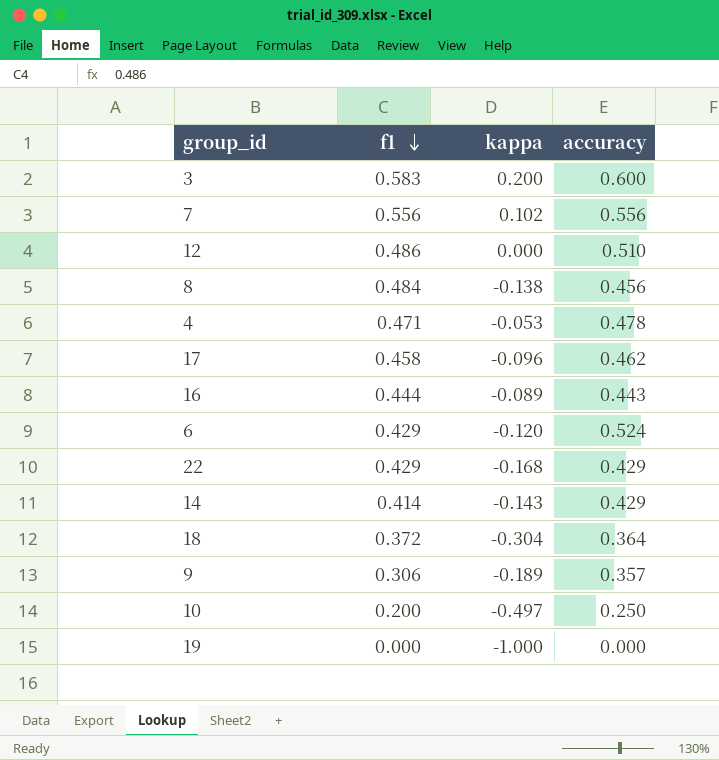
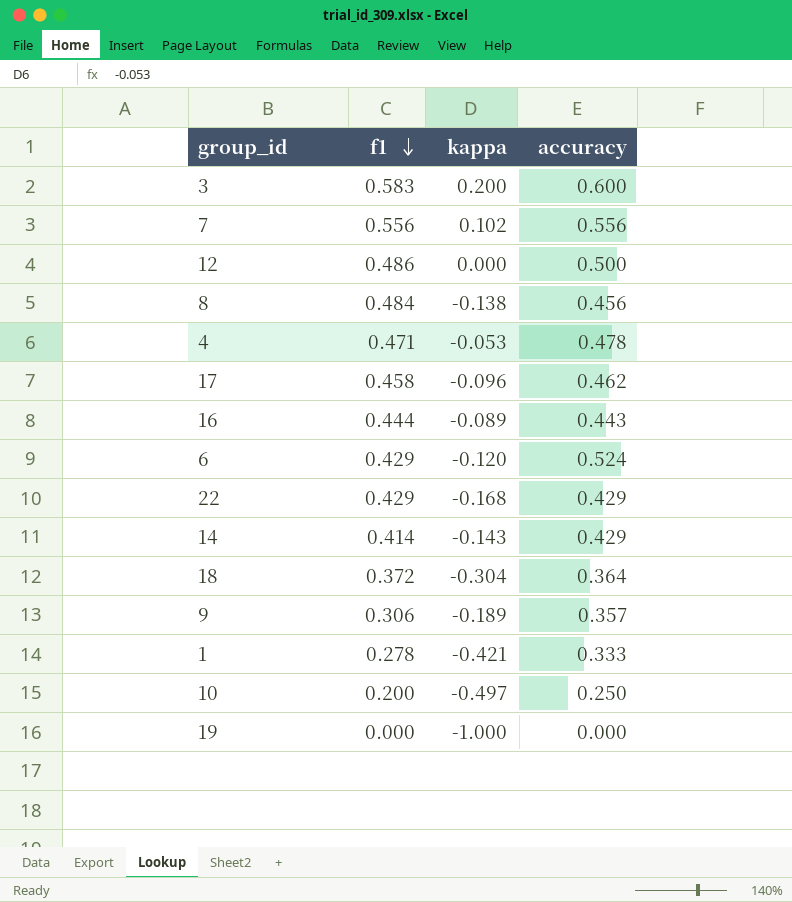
12 | accuracy: 0.510 -> 0.500
row 1: none -> 0.278 | -0.421 | 0.333

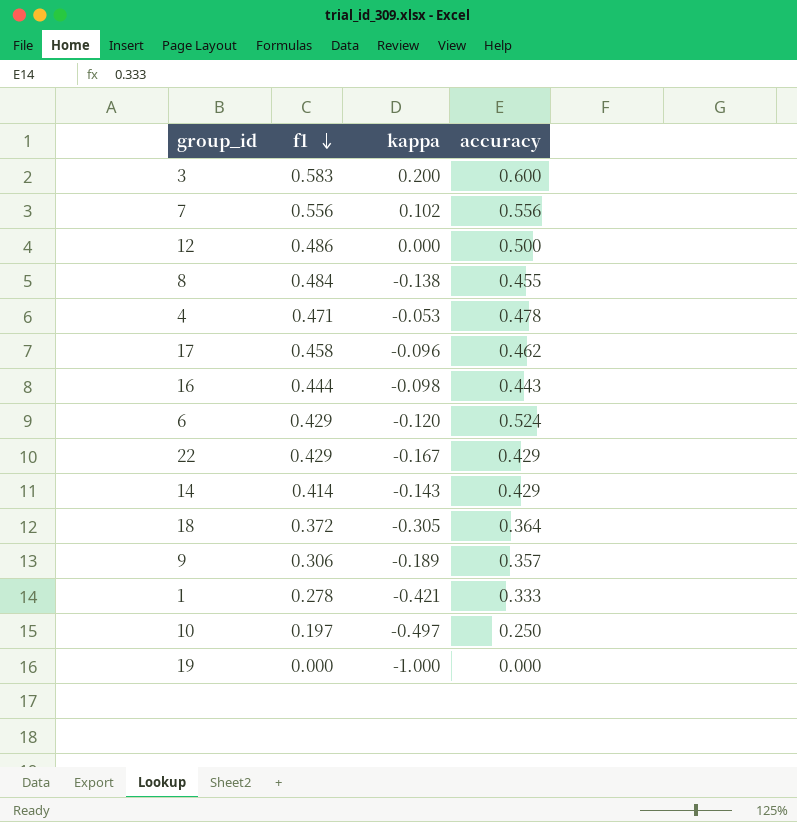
8 | accuracy: 0.456 -> 0.455
16 | kappa: -0.089 -> -0.098
22 | kappa: -0.168 -> -0.167
18 | kappa: -0.304 -> -0.305
10 | f1: 0.200 -> 0.197

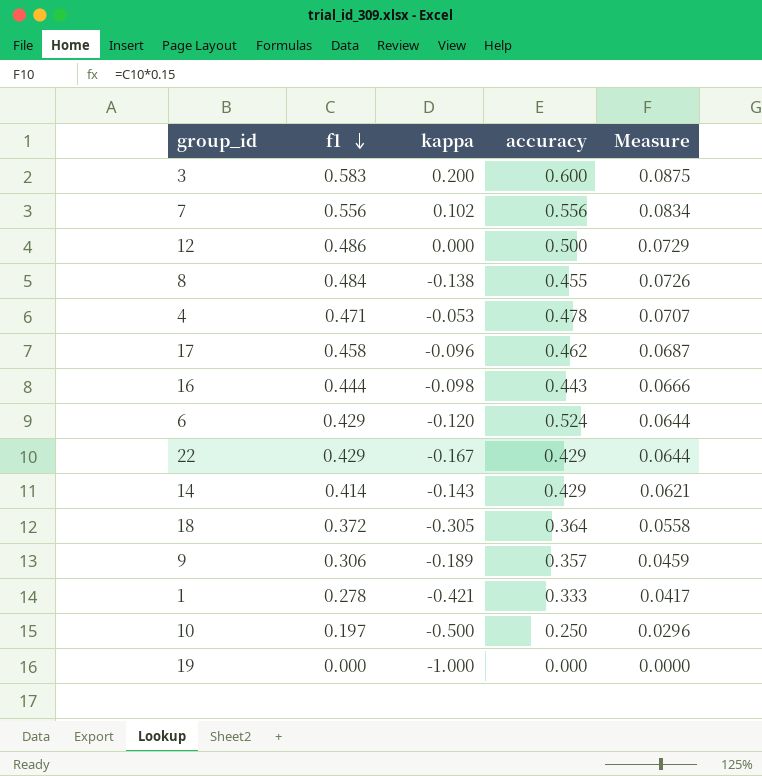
column Measure | formula: none -> [f1] * 0.15
10 | kappa: -0.497 -> -0.500

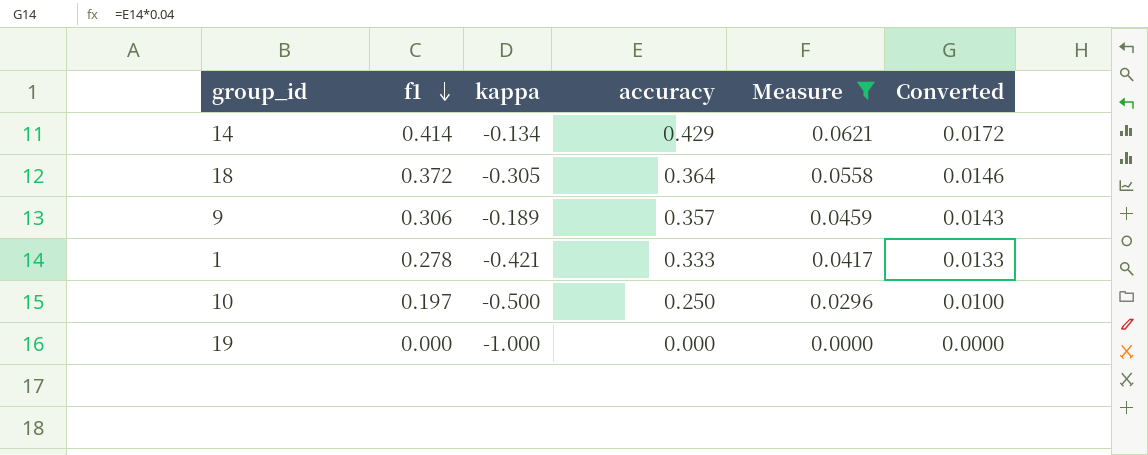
filter: none -> Measure <= 0.0621
column Converted | formula: none -> [accuracy] * 0.04
14 | kappa: -0.143 -> -0.134

